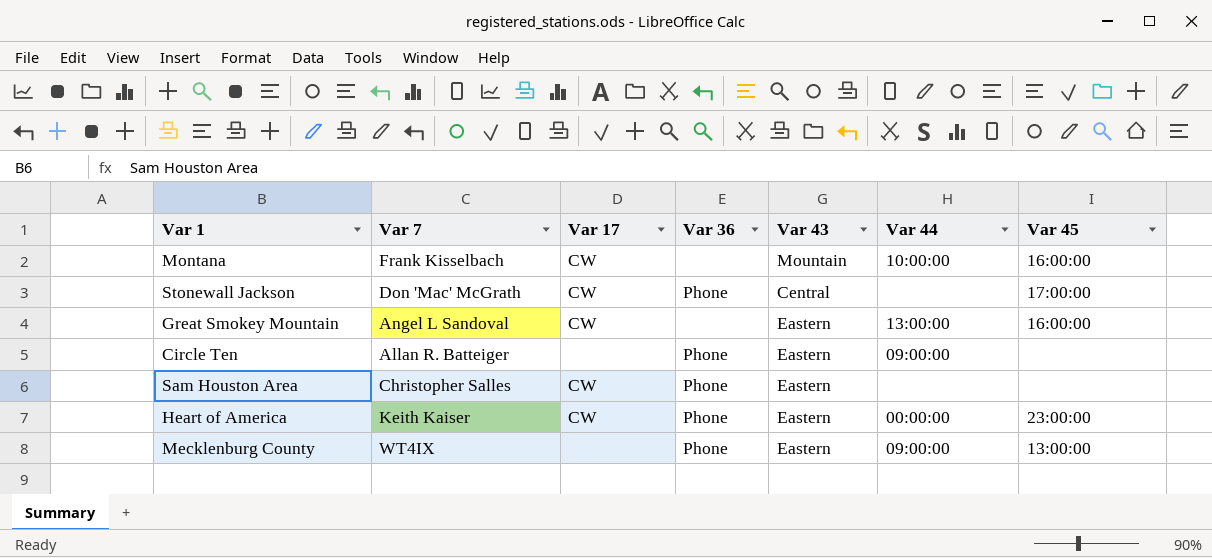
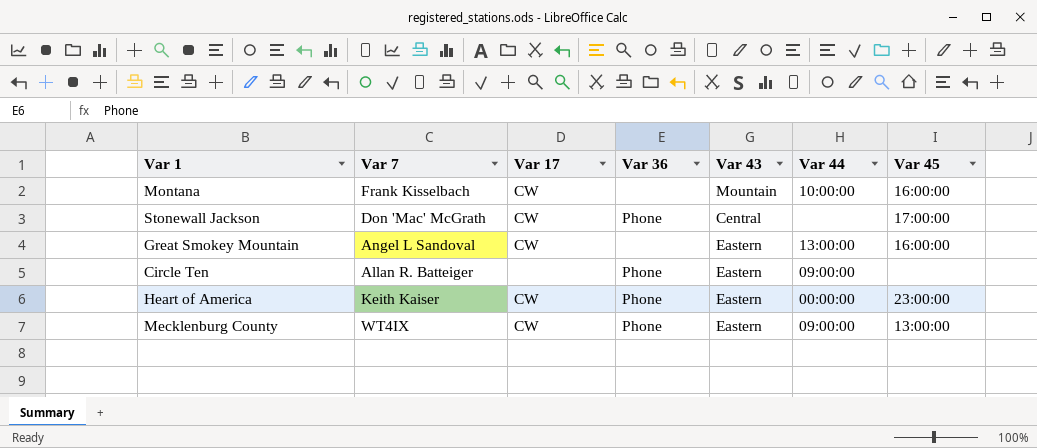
row Sam Houston Area: Christopher Salles | CW | Phone | Eastern | none | none -> none
Mecklenburg County | Var 17: none -> CW

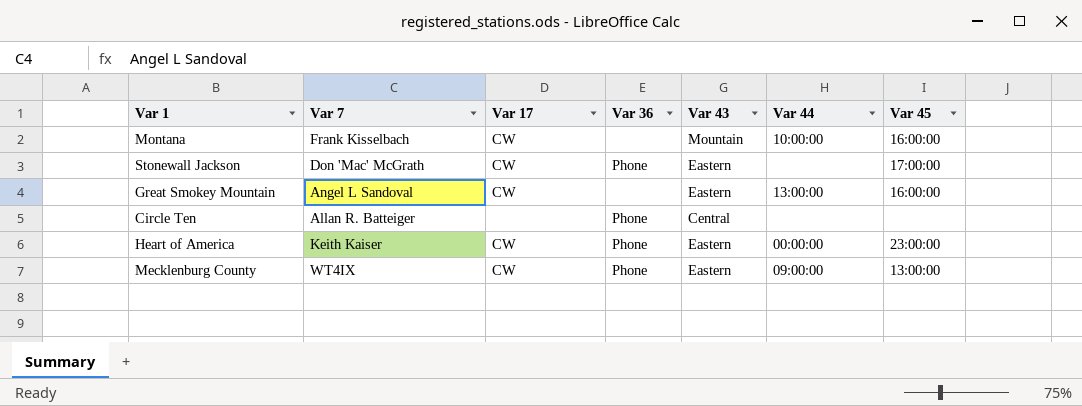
Stonewall Jackson | Var 43: Central -> Eastern
Circle Ten | Var 43: Eastern -> Central
Circle Ten | Var 44: 09:00:00 -> none

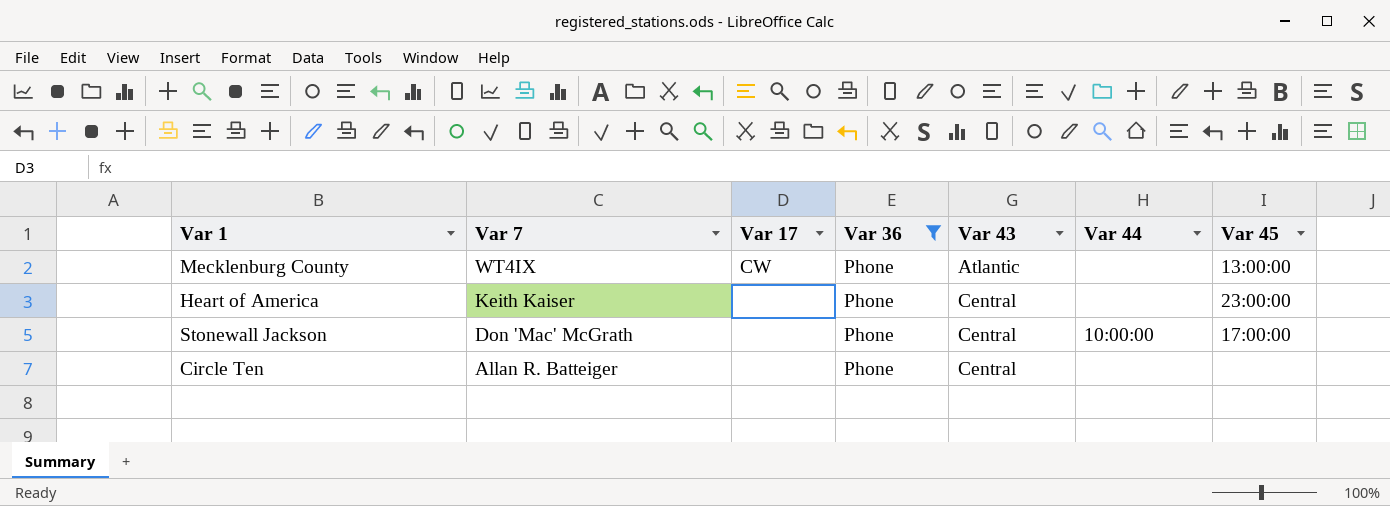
filter: none -> Var 36 = Phone
row order: none -> Var 7 descending
Mecklenburg County | Var 43: Eastern -> Atlantic
Mecklenburg County | Var 44: 09:00:00 -> none
Heart of America | Var 17: CW -> none
Heart of America | Var 43: Eastern -> Central
Heart of America | Var 44: 00:00:00 -> none
Stonewall Jackson | Var 17: CW -> none
Stonewall Jackson | Var 43: Eastern -> Central
Stonewall Jackson | Var 44: none -> 10:00:00

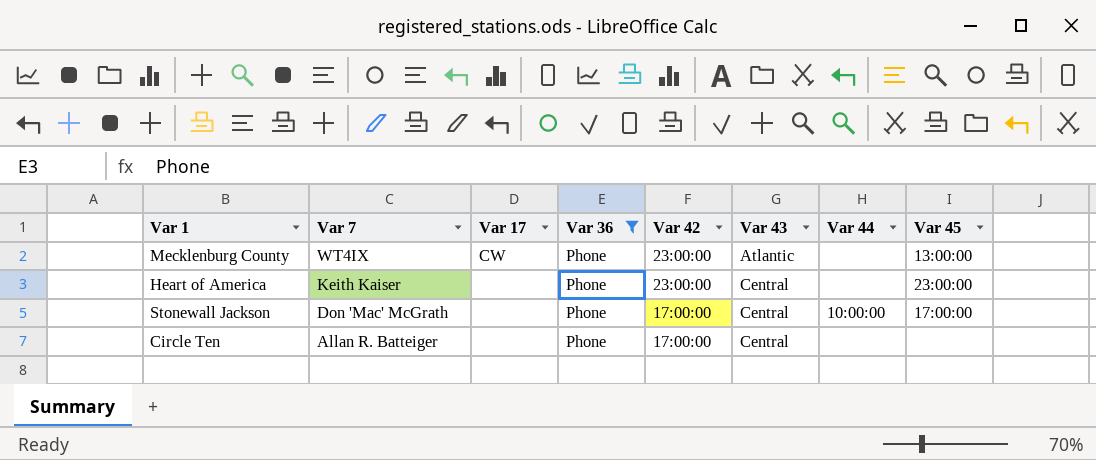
column Var 42 | position: none -> 5

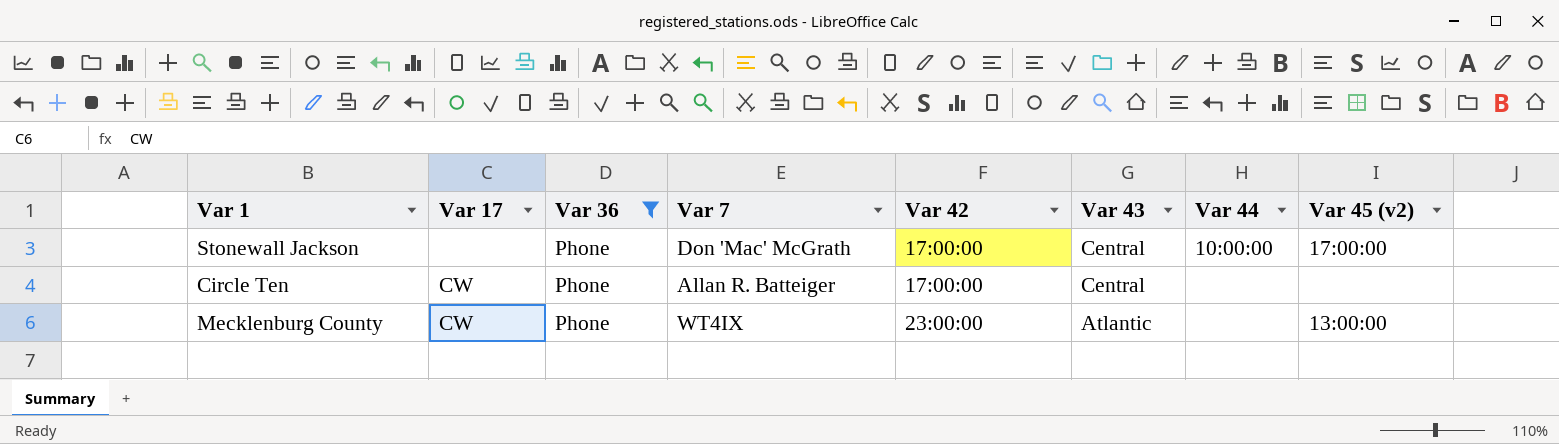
row order: Var 7 descending -> Var 42 ascending
column Var 7 | position: 2 -> 4
column name: Var 45 -> Var 45 (v2)
row Heart of America: Keith Kaiser | none | Phone | 23:00:00 | Central | none | 23:00:00 -> none
Circle Ten | Var 17: none -> CW

